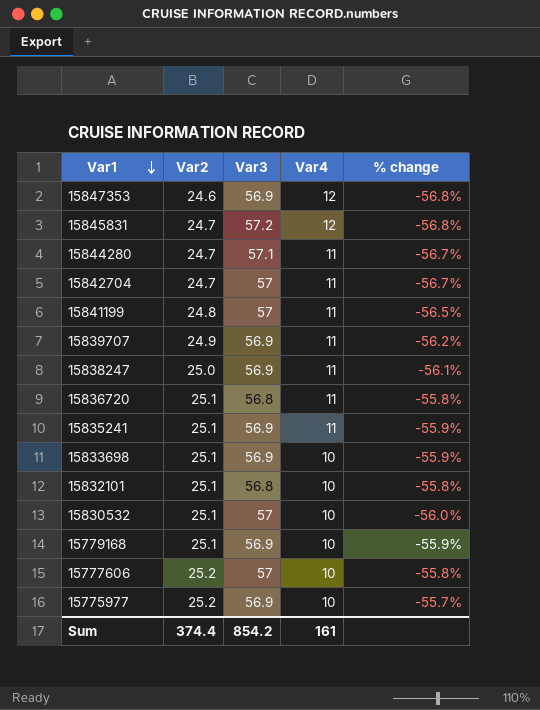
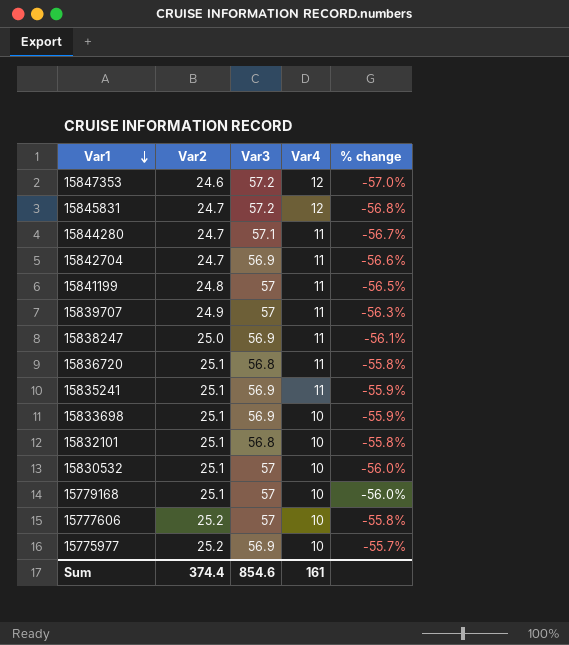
15847353 | Var3: 56.9 -> 57.2
15847353 | % change: -56.8% -> -57.0%
15842704 | Var3: 57 -> 56.9
15842704 | % change: -56.7% -> -56.6%
15839707 | Var3: 56.9 -> 57
15839707 | % change: -56.2% -> -56.3%
15779168 | Var3: 56.9 -> 57
15779168 | % change: -55.9% -> -56.0%
Sum | Var3: 854.2 -> 854.6

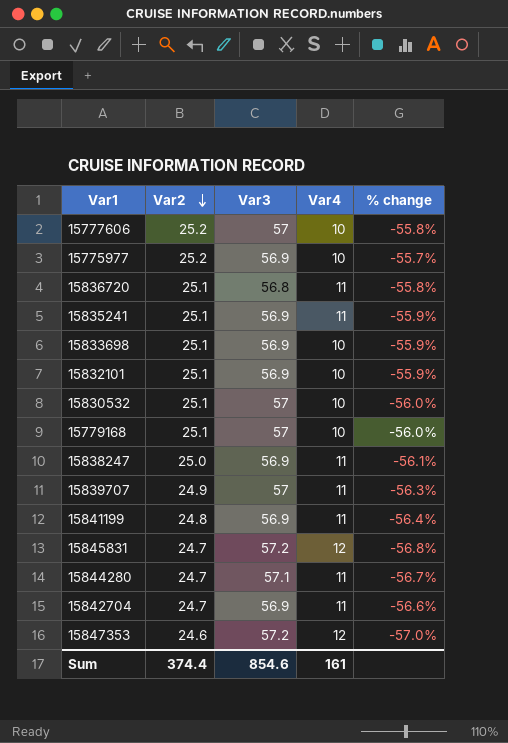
row order: Var1 descending -> Var2 descending
15832101 | Var3: 56.8 -> 56.9
15832101 | % change: -55.8% -> -55.9%
15841199 | Var3: 57 -> 56.9
15841199 | % change: -56.5% -> -56.4%

